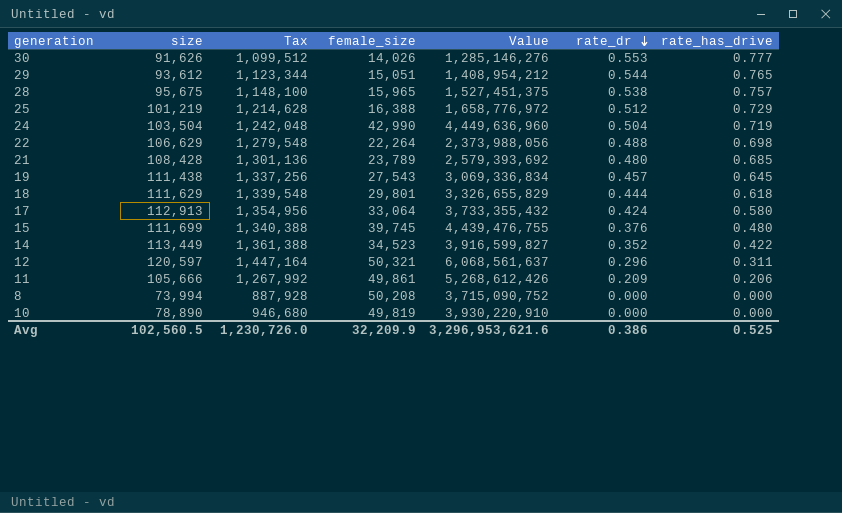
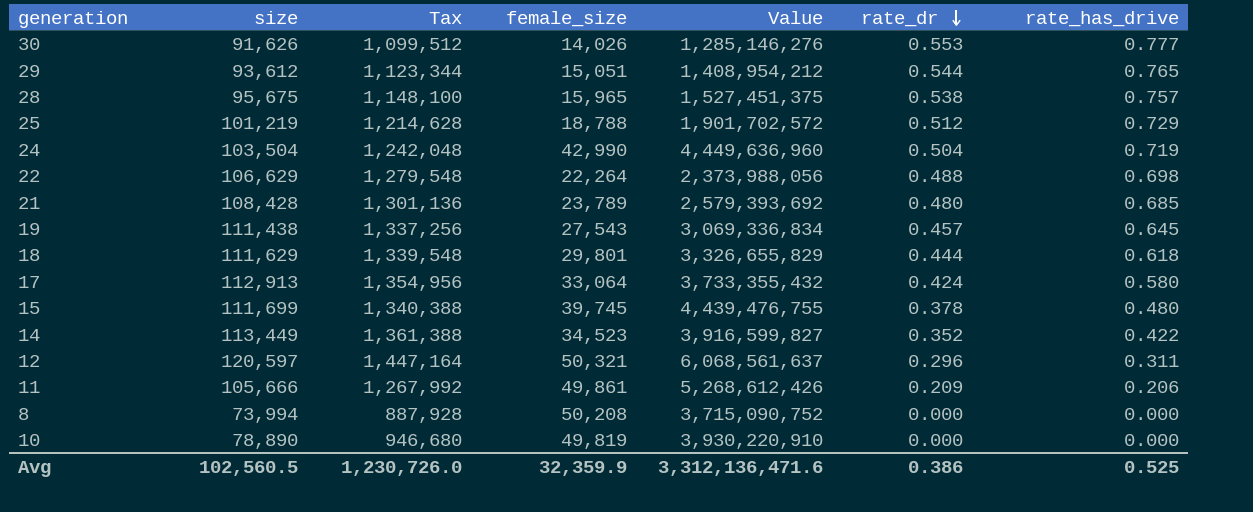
25 | female_size: 16,388 -> 18,788
25 | Value: 1,658,776,972 -> 1,901,702,572
15 | rate_dr: 0.376 -> 0.378
Avg | female_size: 32,209.9 -> 32,359.9
Avg | Value: 3,296,953,621.6 -> 3,312,136,471.6

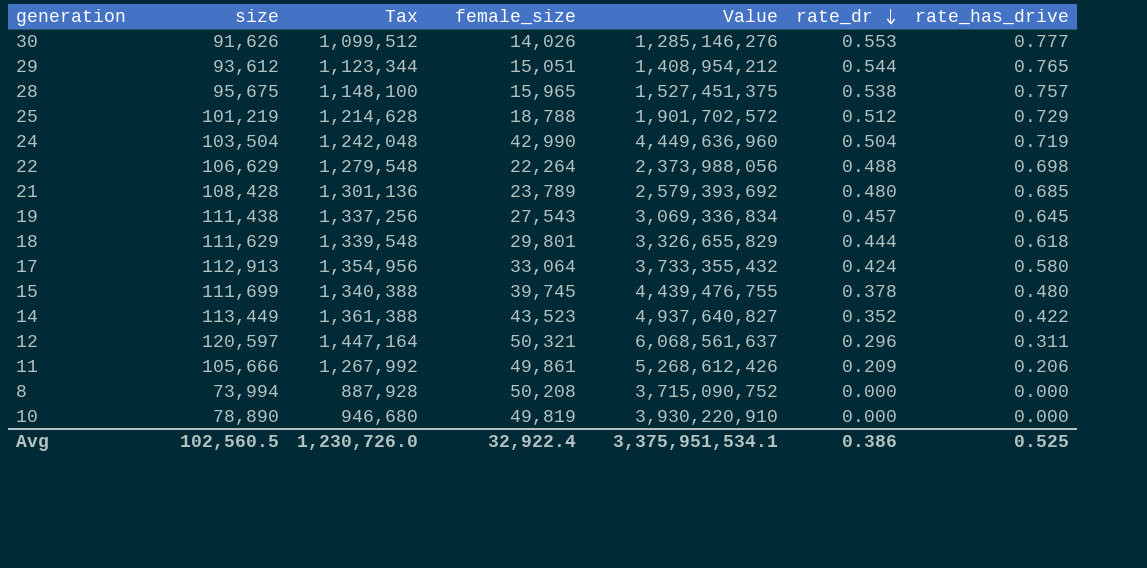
14 | female_size: 34,523 -> 43,523
14 | Value: 3,916,599,827 -> 4,937,640,827
Avg | female_size: 32,359.9 -> 32,922.4
Avg | Value: 3,312,136,471.6 -> 3,375,951,534.1

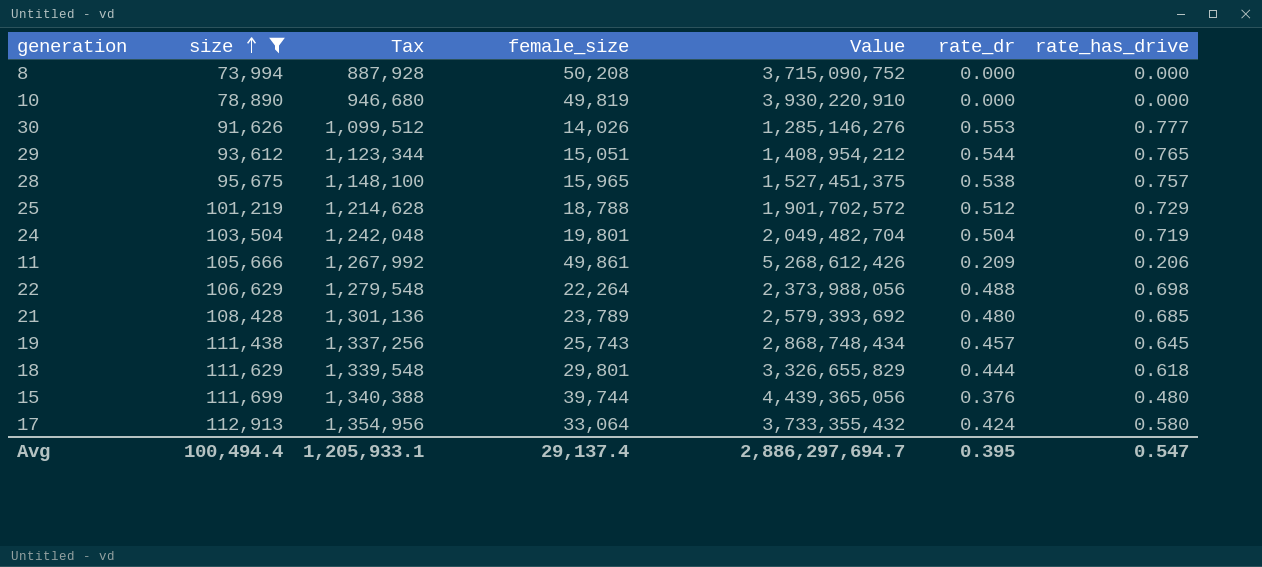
filter: none -> size <= 112,913
row order: rate_dr descending -> size ascending
24 | female_size: 42,990 -> 19,801
24 | Value: 4,449,636,960 -> 2,049,482,704
19 | female_size: 27,543 -> 25,743
19 | Value: 3,069,336,834 -> 2,868,748,434
15 | female_size: 39,745 -> 39,744
15 | Value: 4,439,476,755 -> 4,439,365,056
15 | rate_dr: 0.378 -> 0.376
Avg | size: 102,560.5 -> 100,494.4
Avg | Tax: 1,230,726.0 -> 1,205,933.1
Avg | female_size: 32,922.4 -> 29,137.4
Avg | Value: 3,375,951,534.1 -> 2,886,297,694.7
Avg | rate_dr: 0.386 -> 0.395
Avg | rate_has_drive: 0.525 -> 0.547

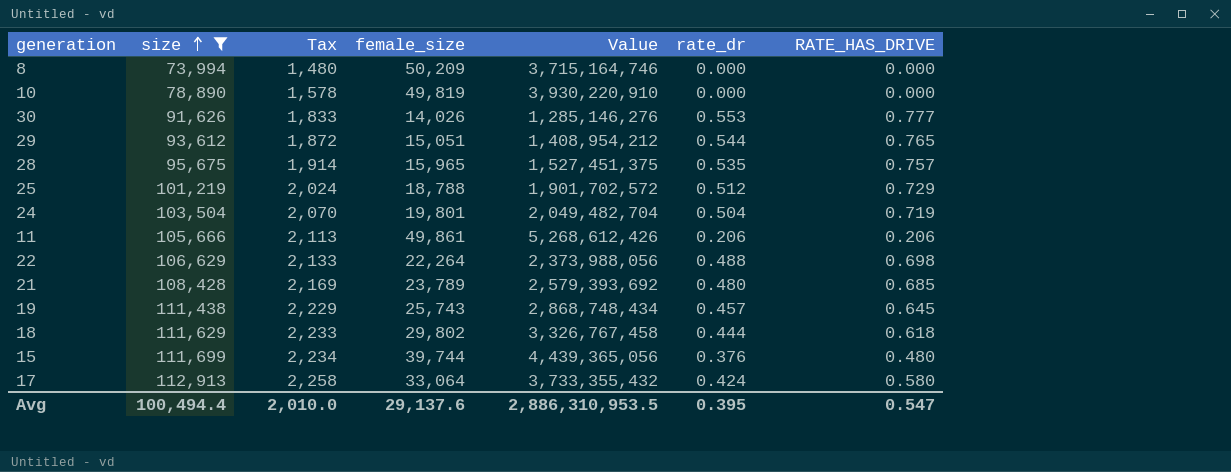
column Tax | formula: [size] * 12 -> [size] * 0.02
column name: rate_has_drive -> RATE_HAS_DRIVE
8 | female_size: 50,208 -> 50,209
8 | Value: 3,715,090,752 -> 3,715,164,746
28 | rate_dr: 0.538 -> 0.535
11 | rate_dr: 0.209 -> 0.206
18 | female_size: 29,801 -> 29,802
18 | Value: 3,326,655,829 -> 3,326,767,458
Avg | Tax: 1,205,933.1 -> 2,010.0
Avg | female_size: 29,137.4 -> 29,137.6
Avg | Value: 2,886,297,694.7 -> 2,886,310,953.5

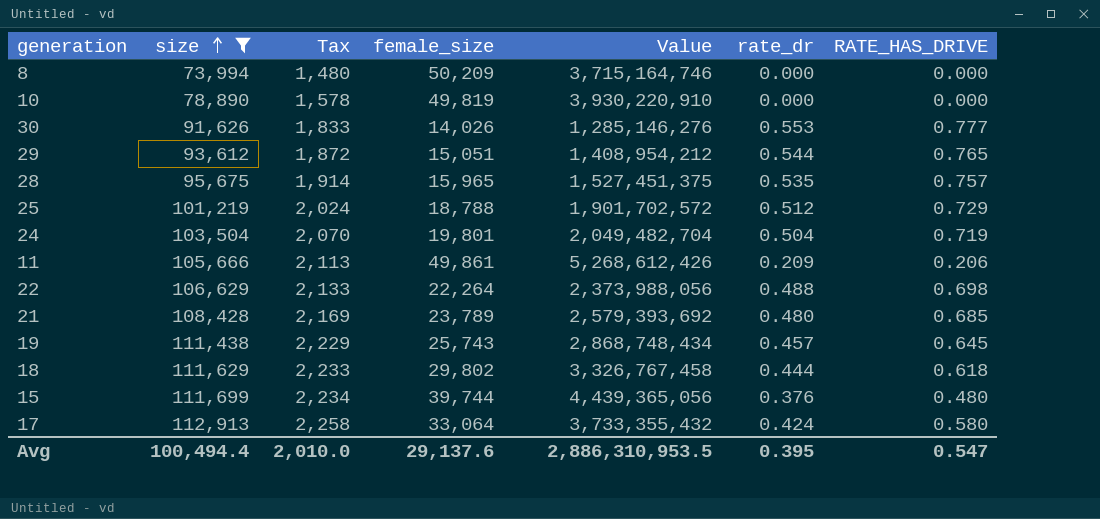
11 | rate_dr: 0.206 -> 0.209

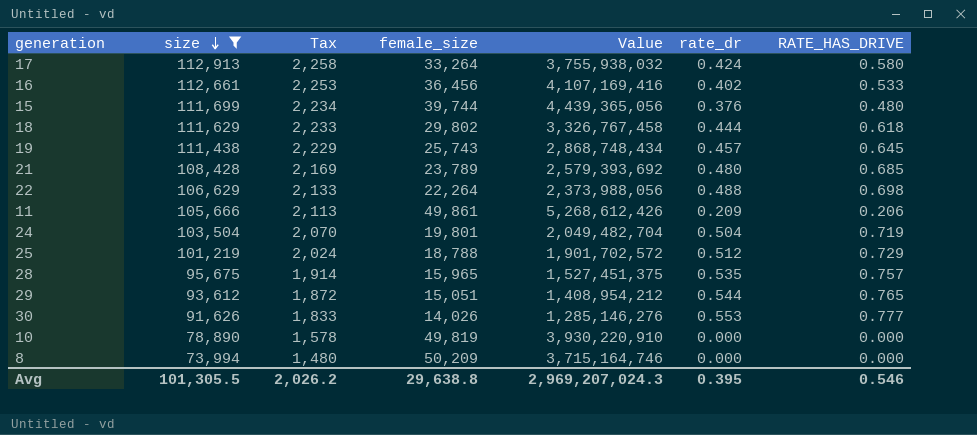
row order: size ascending -> size descending
17 | female_size: 33,064 -> 33,264
17 | Value: 3,733,355,432 -> 3,755,938,032
row 16: none -> 112,661 | 2,253 | 36,456 | 4,107,169,416 | 0.402 | 0.533
Avg | size: 100,494.4 -> 101,305.5
Avg | Tax: 2,010.0 -> 2,026.2
Avg | female_size: 29,137.6 -> 29,638.8
Avg | Value: 2,886,310,953.5 -> 2,969,207,024.3
Avg | RATE_HAS_DRIVE: 0.547 -> 0.546

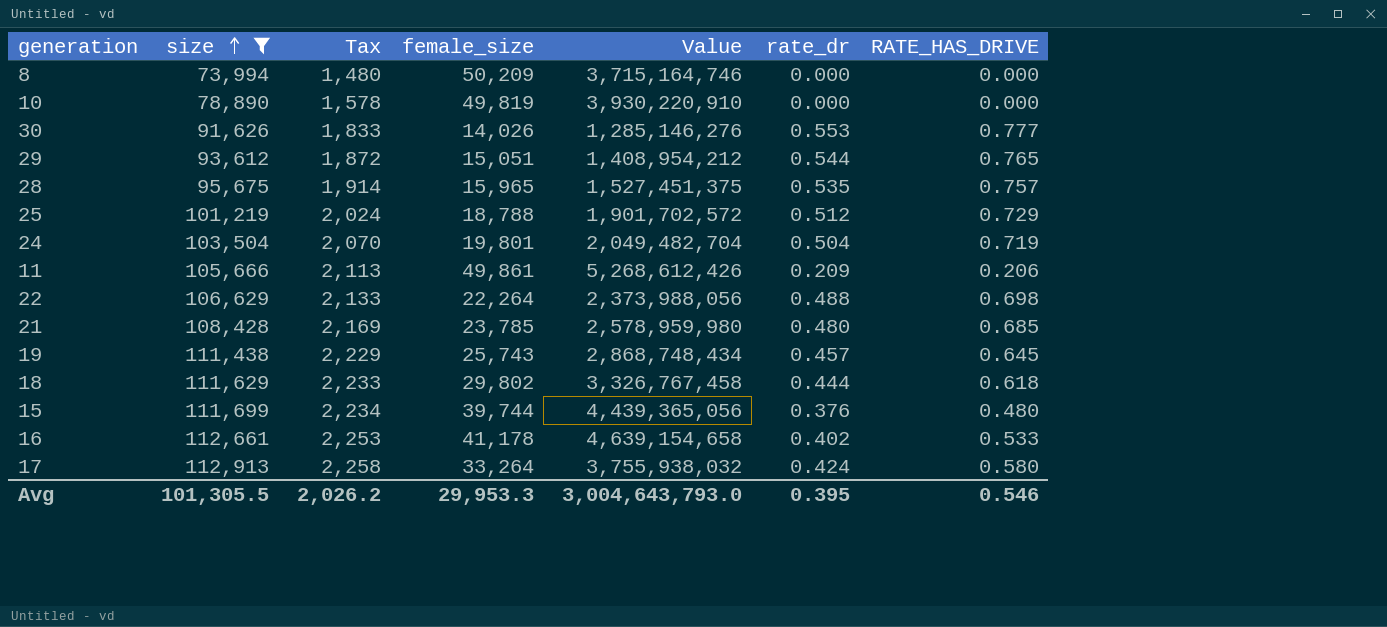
row order: size descending -> size ascending
21 | female_size: 23,789 -> 23,785
21 | Value: 2,579,393,692 -> 2,578,959,980
16 | female_size: 36,456 -> 41,178
16 | Value: 4,107,169,416 -> 4,639,154,658
Avg | female_size: 29,638.8 -> 29,953.3
Avg | Value: 2,969,207,024.3 -> 3,004,643,793.0

